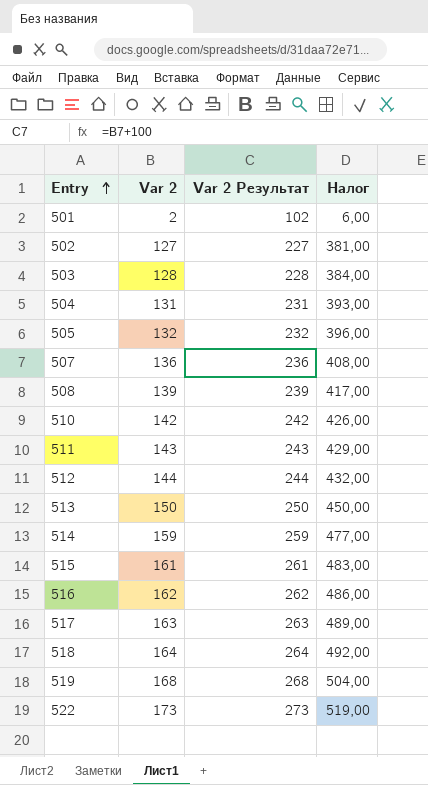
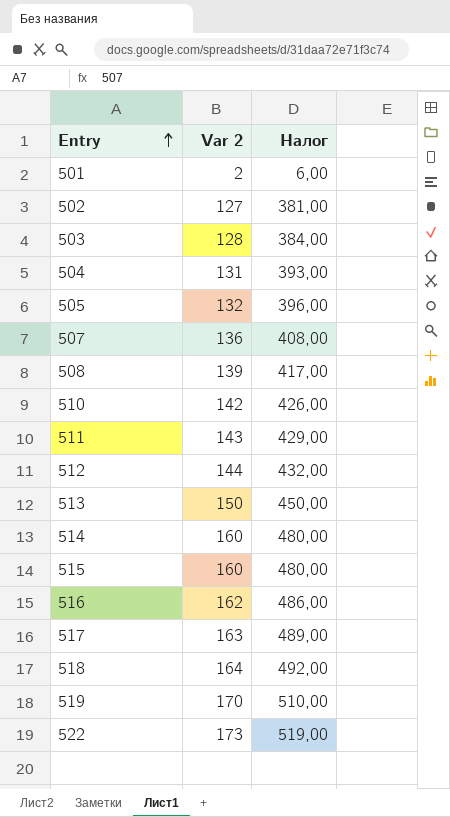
column Var 2 Результат | formula: [Var 2] + 100 -> none
514 | Var 2: 159 -> 160
514 | Налог: 477,00 -> 480,00
515 | Var 2: 161 -> 160
515 | Налог: 483,00 -> 480,00
519 | Var 2: 168 -> 170
519 | Налог: 504,00 -> 510,00

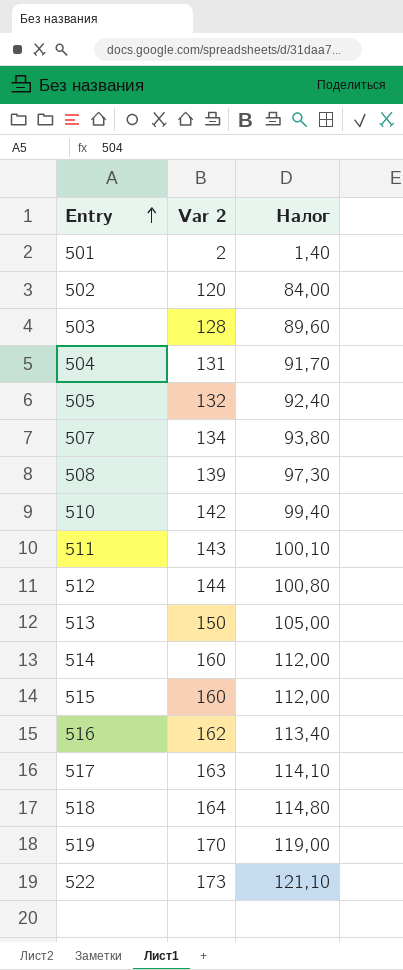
column Налог | formula: [Var 2] * 3 -> [Var 2] * 0,7
502 | Var 2: 127 -> 120
507 | Var 2: 136 -> 134

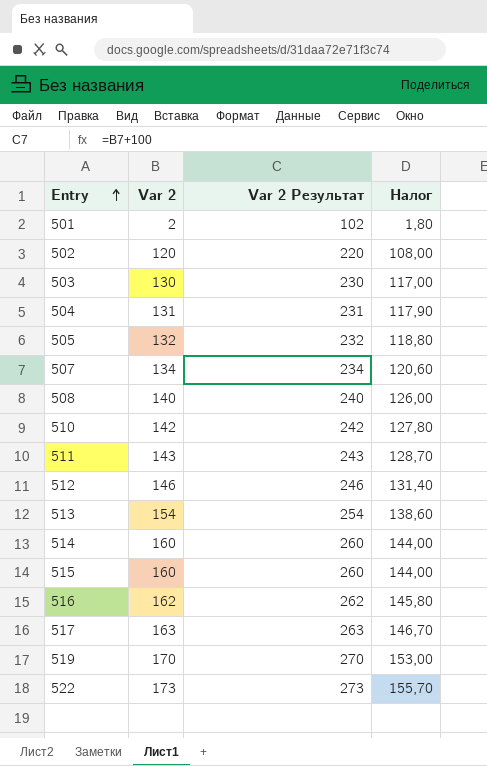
column Var 2 Результат | formula: none -> [Var 2] + 100
column Налог | formula: [Var 2] * 0,7 -> [Var 2] * 0,9
row 518: 164 | 114,80 -> none
503 | Var 2: 128 -> 130
508 | Var 2: 139 -> 140
512 | Var 2: 144 -> 146
513 | Var 2: 150 -> 154

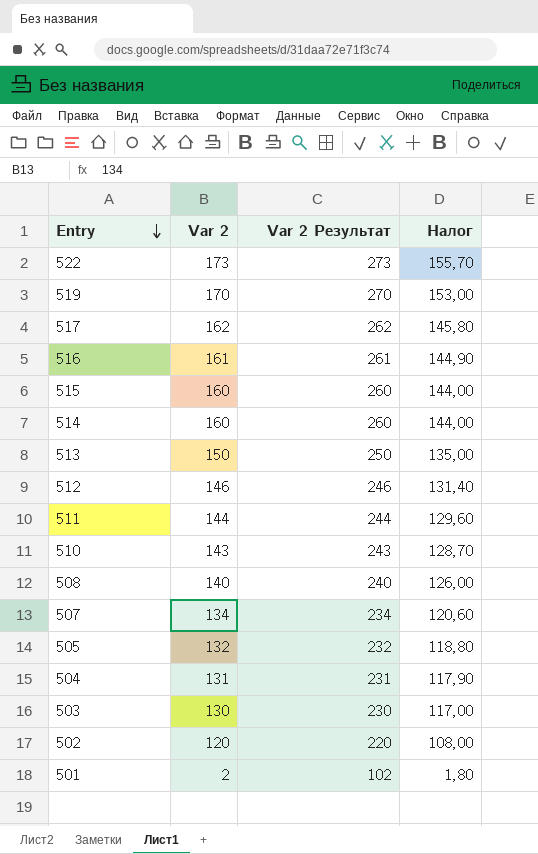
row order: Entry ascending -> Entry descending
517 | Var 2: 163 -> 162
517 | Var 2 Результат: 263 -> 262
517 | Налог: 146,70 -> 145,80
516 | Var 2: 162 -> 161
516 | Var 2 Результат: 262 -> 261
516 | Налог: 145,80 -> 144,90
513 | Var 2: 154 -> 150
513 | Var 2 Результат: 254 -> 250
513 | Налог: 138,60 -> 135,00
511 | Var 2: 143 -> 144
511 | Var 2 Результат: 243 -> 244
511 | Налог: 128,70 -> 129,60
510 | Var 2: 142 -> 143
510 | Var 2 Результат: 242 -> 243
510 | Налог: 127,80 -> 128,70

